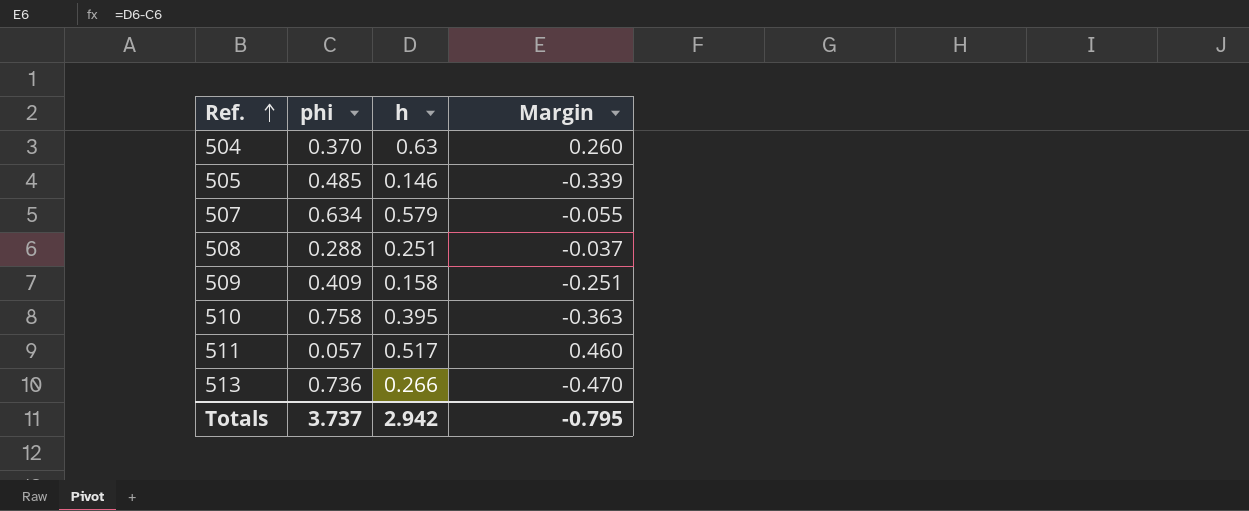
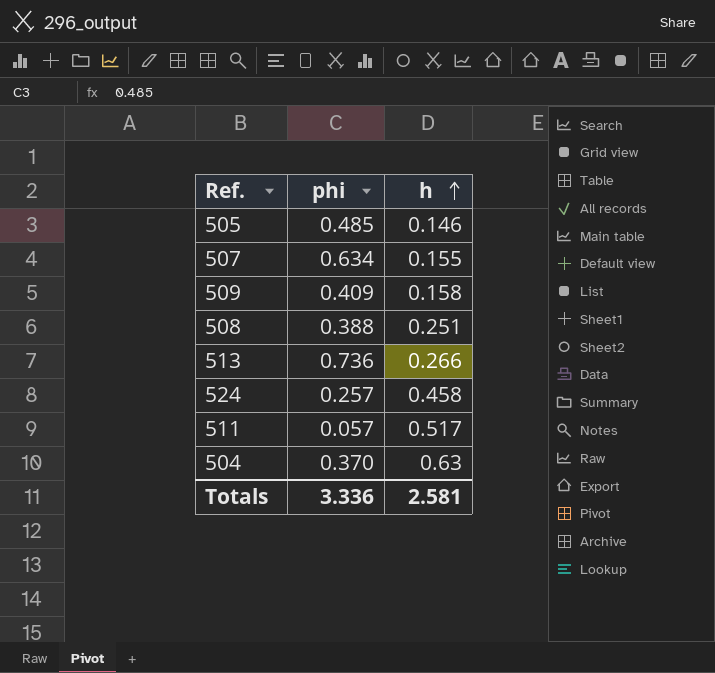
row order: Ref. ascending -> h ascending
column Margin | formula: [h] - [phi] -> none
row 510: 0.758 | 0.395 | -0.363 -> none
507 | h: 0.579 -> 0.155
508 | phi: 0.288 -> 0.388
row 524: none -> 0.257 | 0.458
Totals | phi: 3.737 -> 3.336
Totals | h: 2.942 -> 2.581

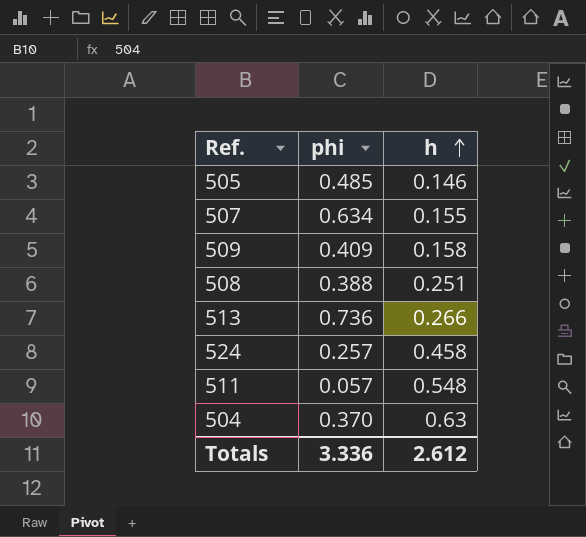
511 | h: 0.517 -> 0.548
Totals | h: 2.581 -> 2.612

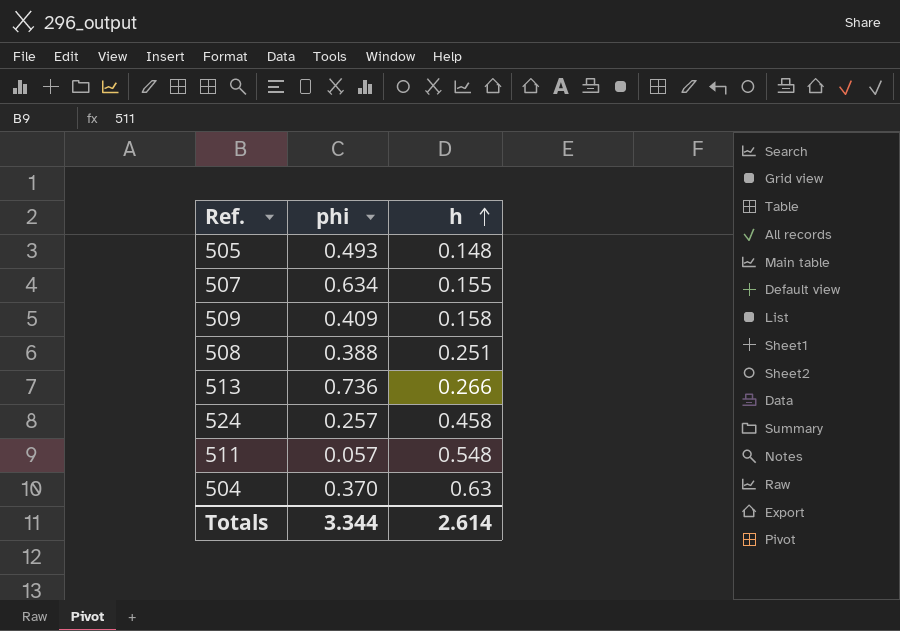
505 | phi: 0.485 -> 0.493
505 | h: 0.146 -> 0.148
Totals | phi: 3.336 -> 3.344
Totals | h: 2.612 -> 2.614

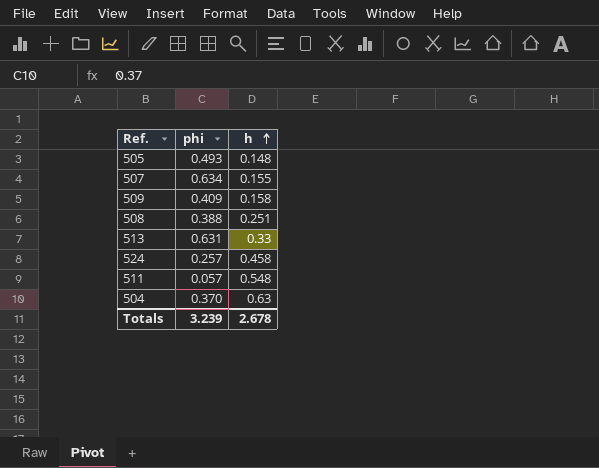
513 | phi: 0.736 -> 0.631
513 | h: 0.266 -> 0.33
Totals | phi: 3.344 -> 3.239
Totals | h: 2.614 -> 2.678

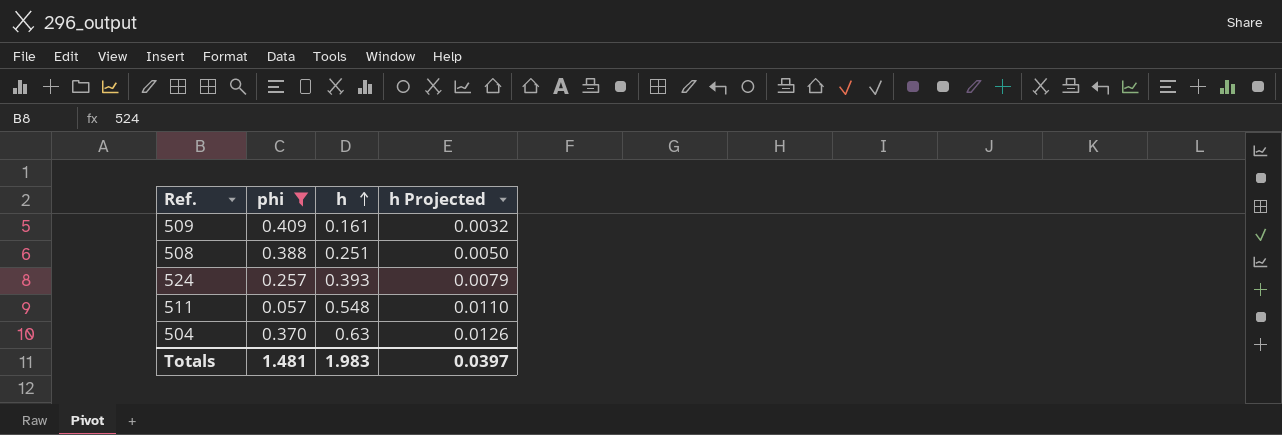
filter: none -> phi <= 0.409
column h Projected | formula: none -> [h] * 0.02
509 | h: 0.158 -> 0.161
524 | h: 0.458 -> 0.393
Totals | phi: 3.239 -> 1.481
Totals | h: 2.678 -> 1.983

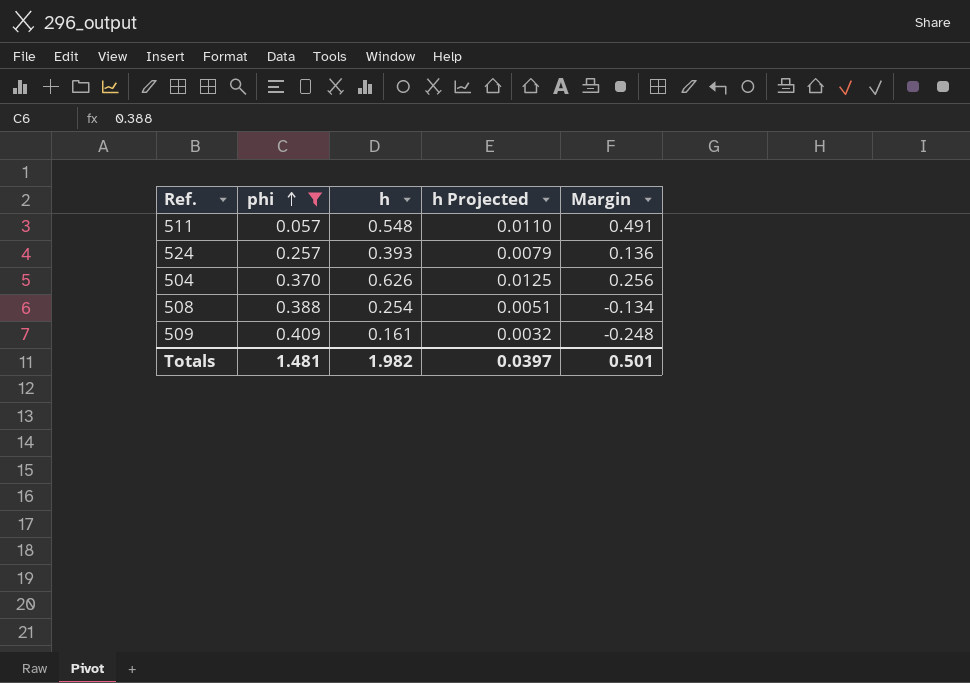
row order: h ascending -> phi ascending
column Margin | formula: none -> [h] - [phi]
504 | h: 0.63 -> 0.626
504 | h Projected: 0.0126 -> 0.0125
508 | h: 0.251 -> 0.254
508 | h Projected: 0.0050 -> 0.0051
Totals | h: 1.983 -> 1.982

